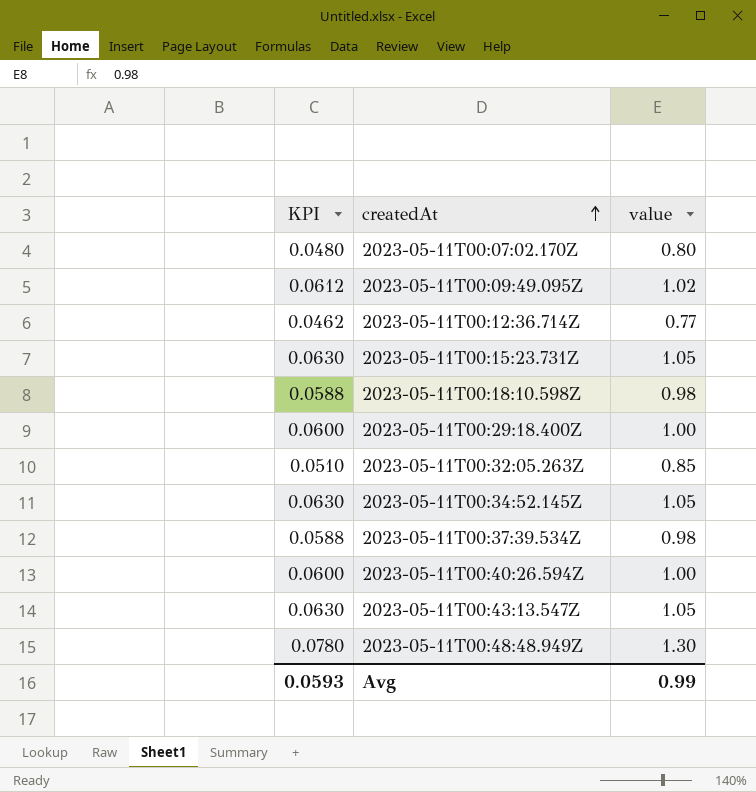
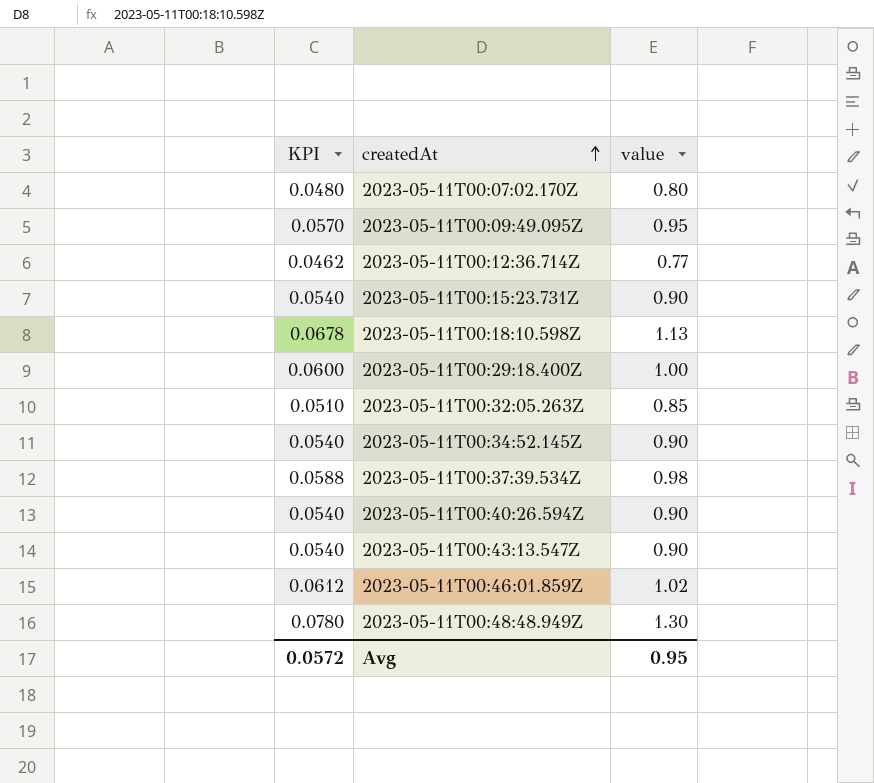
2023-05-11T00:09:49.095Z | KPI: 0.0612 -> 0.0570
2023-05-11T00:09:49.095Z | value: 1.02 -> 0.95
2023-05-11T00:15:23.731Z | KPI: 0.0630 -> 0.0540
2023-05-11T00:15:23.731Z | value: 1.05 -> 0.90
2023-05-11T00:18:10.598Z | KPI: 0.0588 -> 0.0678
2023-05-11T00:18:10.598Z | value: 0.98 -> 1.13
2023-05-11T00:34:52.145Z | KPI: 0.0630 -> 0.0540
2023-05-11T00:34:52.145Z | value: 1.05 -> 0.90
2023-05-11T00:40:26.594Z | KPI: 0.0600 -> 0.0540
2023-05-11T00:40:26.594Z | value: 1.00 -> 0.90
2023-05-11T00:43:13.547Z | KPI: 0.0630 -> 0.0540
2023-05-11T00:43:13.547Z | value: 1.05 -> 0.90
row 2023-05-11T00:46:01.859Z: none -> 0.0612 | 1.02
Avg | KPI: 0.0593 -> 0.0572
Avg | value: 0.99 -> 0.95

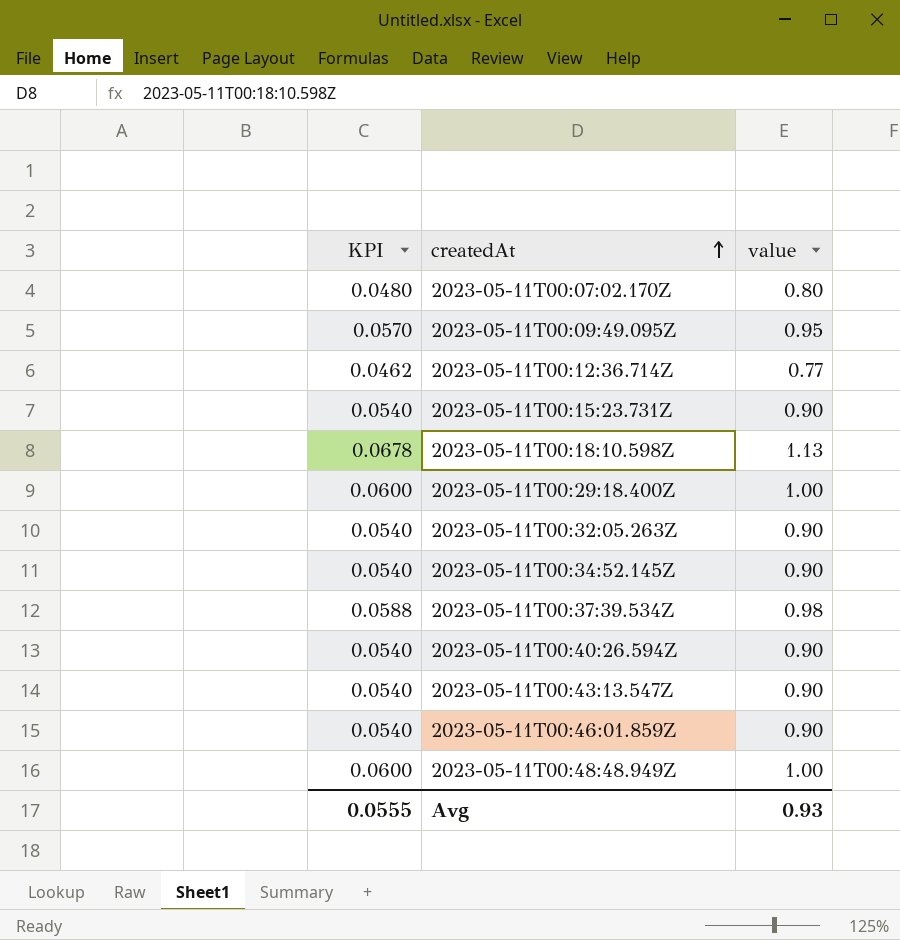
2023-05-11T00:32:05.263Z | KPI: 0.0510 -> 0.0540
2023-05-11T00:32:05.263Z | value: 0.85 -> 0.90
2023-05-11T00:46:01.859Z | KPI: 0.0612 -> 0.0540
2023-05-11T00:46:01.859Z | value: 1.02 -> 0.90
2023-05-11T00:48:48.949Z | KPI: 0.0780 -> 0.0600
2023-05-11T00:48:48.949Z | value: 1.30 -> 1.00
Avg | KPI: 0.0572 -> 0.0555
Avg | value: 0.95 -> 0.93

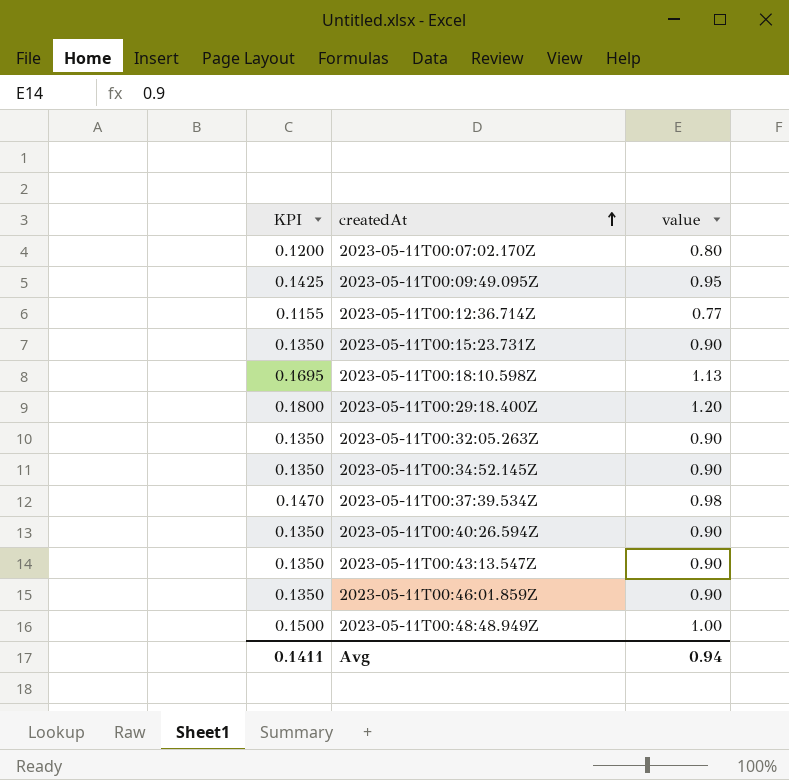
column KPI | formula: [value] * 0.06 -> [value] * 0.15
2023-05-11T00:29:18.400Z | value: 1.00 -> 1.20
Avg | KPI: 0.0555 -> 0.1411
Avg | value: 0.93 -> 0.94

